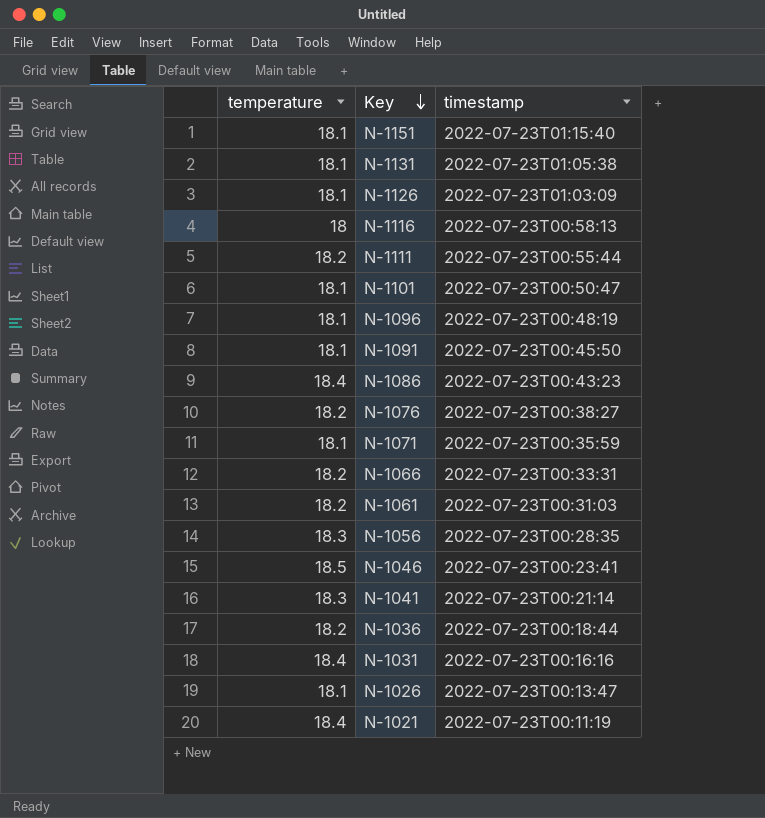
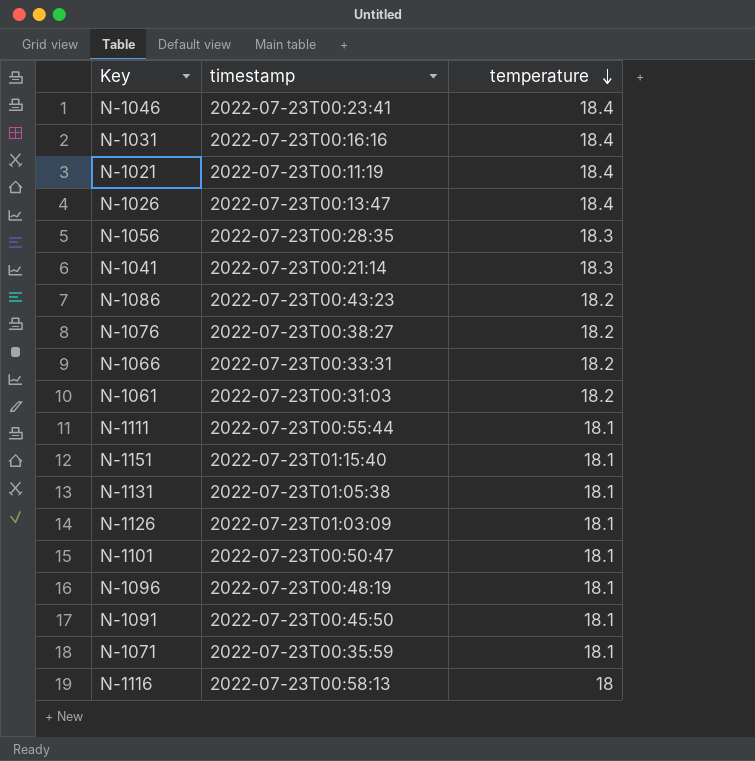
row order: Key descending -> temperature descending
column temperature | position: 1 -> 3
row N-1036: 18.2 | 2022-07-23T00:18:44 -> none
N-1046 | temperature: 18.5 -> 18.4
N-1026 | temperature: 18.1 -> 18.4
N-1086 | temperature: 18.4 -> 18.2
N-1111 | temperature: 18.2 -> 18.1

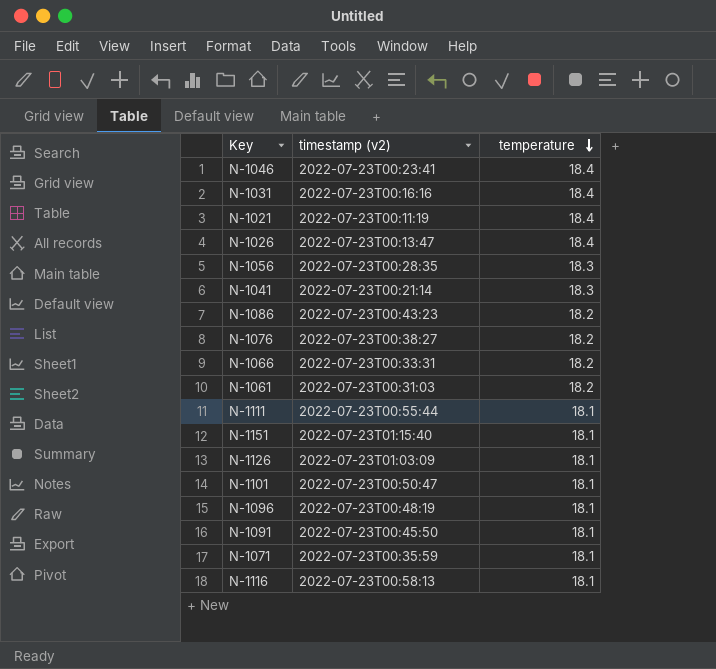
column name: timestamp -> timestamp (v2)
row N-1131: 2022-07-23T01:05:38 | 18.1 -> none
N-1116 | temperature: 18 -> 18.1

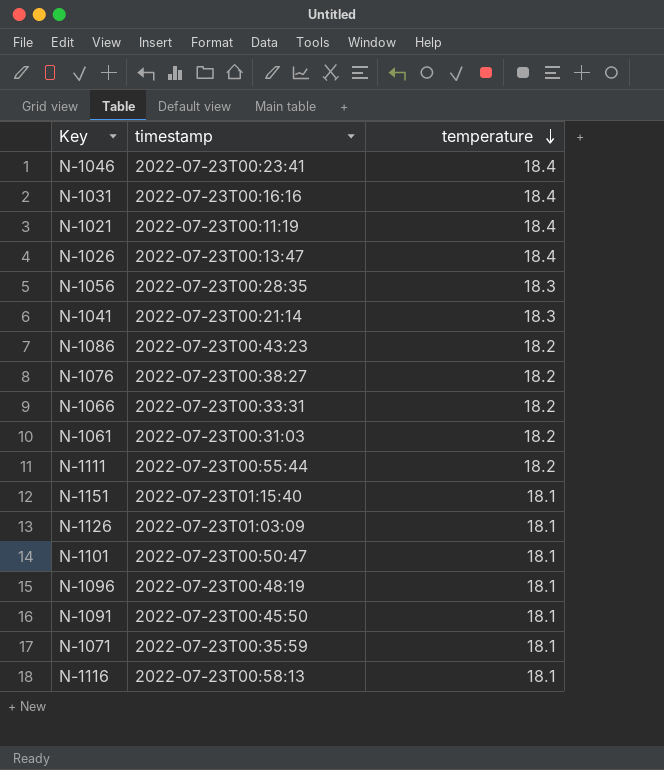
column name: timestamp (v2) -> timestamp
N-1111 | temperature: 18.1 -> 18.2

